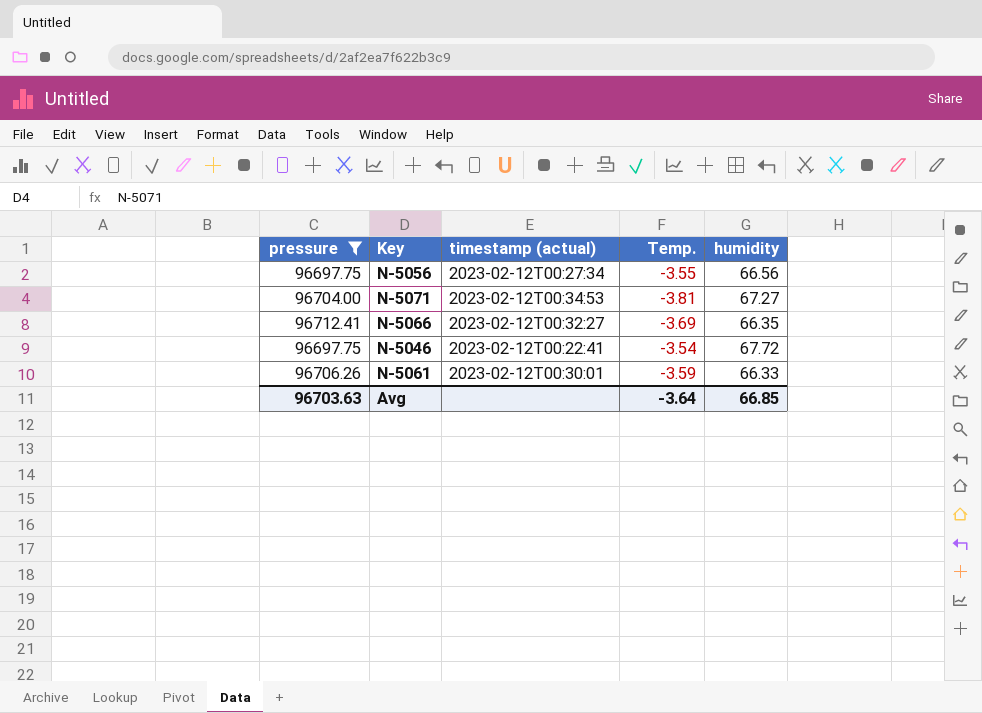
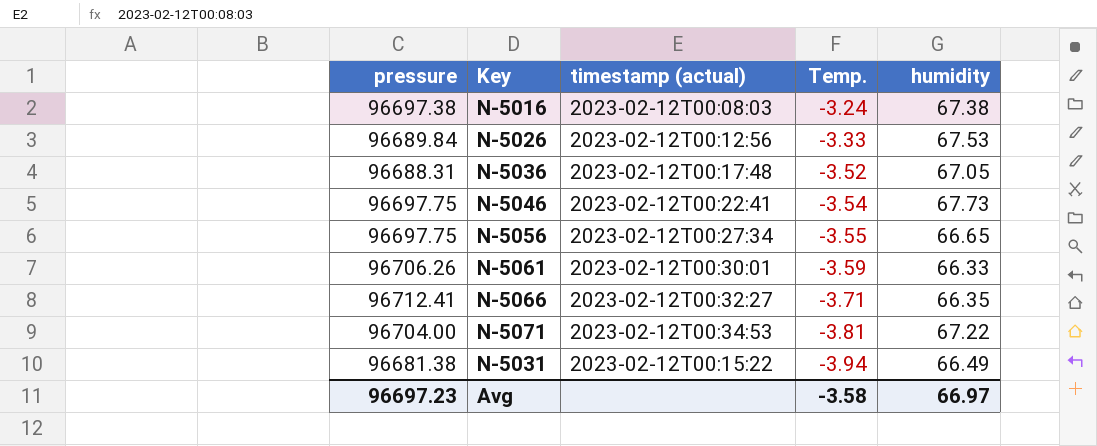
filter: pressure >= 96697.75 -> none
row order: none -> Temp. descending
N-5046 | humidity: 67.72 -> 67.73
N-5056 | humidity: 66.56 -> 66.65
N-5066 | Temp.: -3.69 -> -3.71
N-5071 | humidity: 67.27 -> 67.22
Avg | pressure: 96703.63 -> 96697.23
Avg | Temp.: -3.64 -> -3.58
Avg | humidity: 66.85 -> 66.97

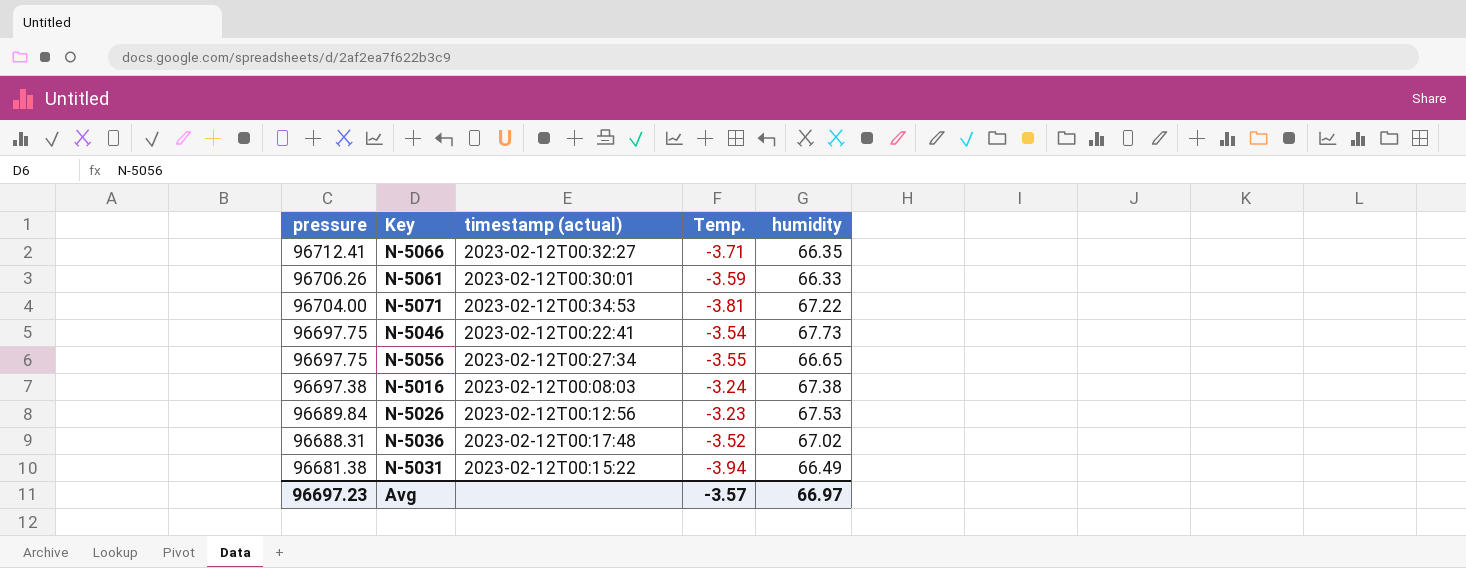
row order: Temp. descending -> pressure descending
N-5026 | Temp.: -3.33 -> -3.23
N-5036 | humidity: 67.05 -> 67.02
Avg | Temp.: -3.58 -> -3.57

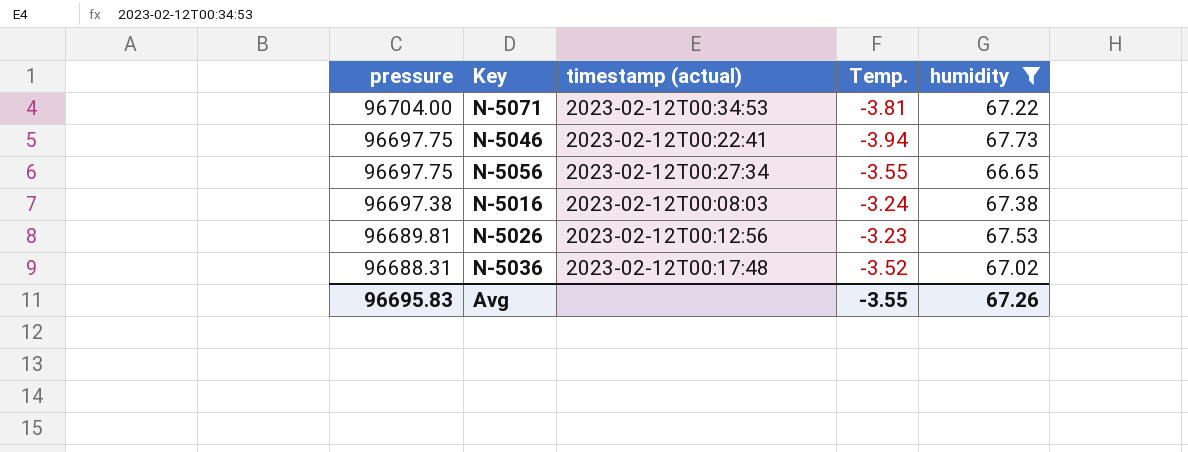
filter: none -> humidity >= 66.65
N-5046 | Temp.: -3.54 -> -3.94
N-5026 | pressure: 96689.84 -> 96689.81
Avg | pressure: 96697.23 -> 96695.83
Avg | Temp.: -3.57 -> -3.55
Avg | humidity: 66.97 -> 67.26

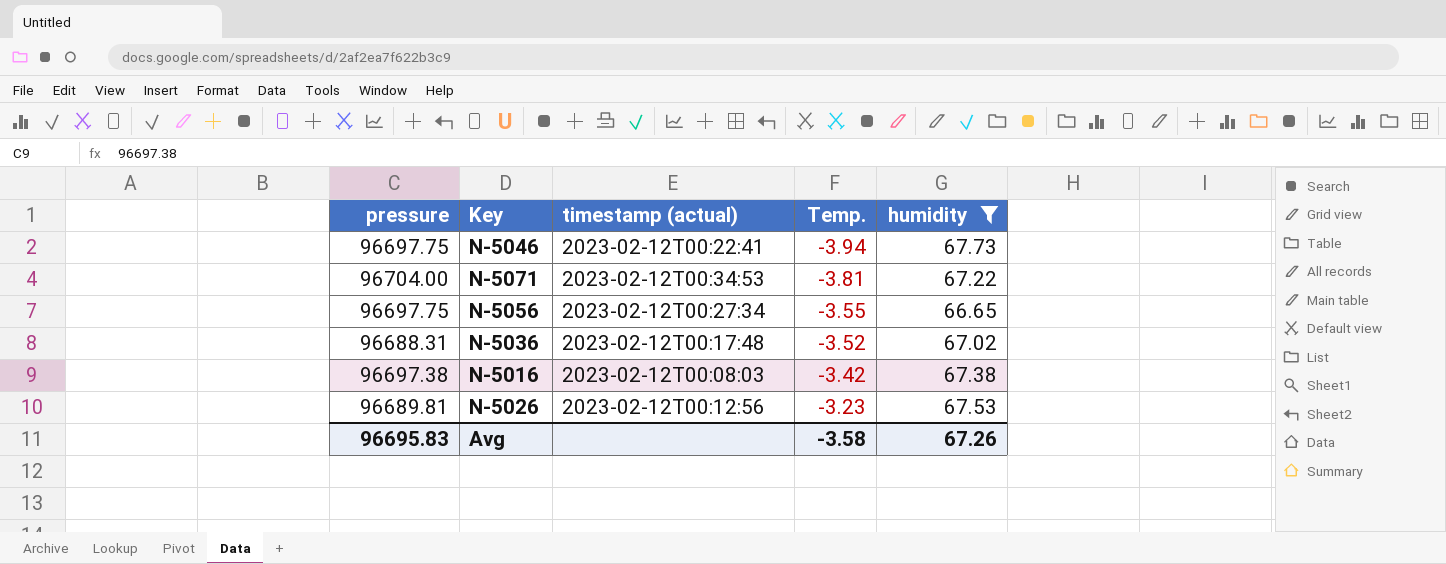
row order: pressure descending -> Temp. ascending
N-5016 | Temp.: -3.24 -> -3.42
Avg | Temp.: -3.55 -> -3.58

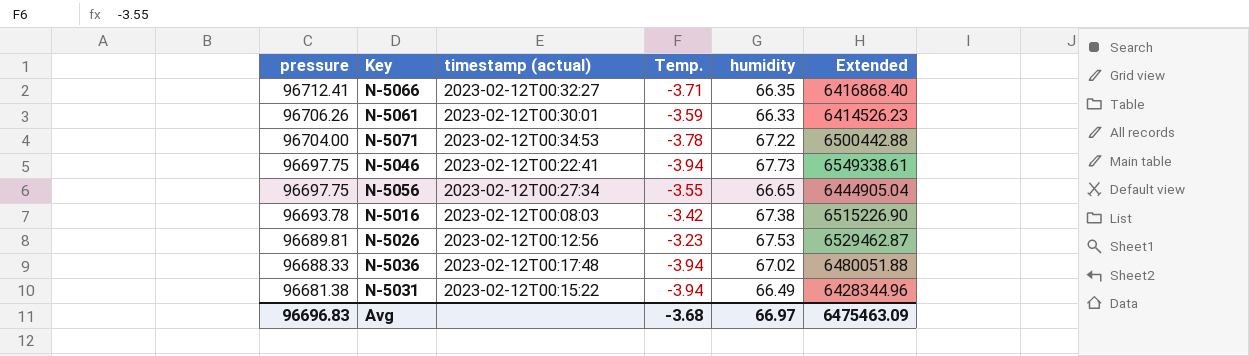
filter: humidity >= 66.65 -> none
row order: Temp. ascending -> pressure descending
column Extended | formula: none -> [pressure] * [humidity]
N-5071 | Temp.: -3.81 -> -3.78
N-5016 | pressure: 96697.38 -> 96693.78
N-5036 | pressure: 96688.31 -> 96688.33
N-5036 | Temp.: -3.52 -> -3.94
Avg | pressure: 96695.83 -> 96696.83
Avg | Temp.: -3.58 -> -3.68
Avg | humidity: 67.26 -> 66.97

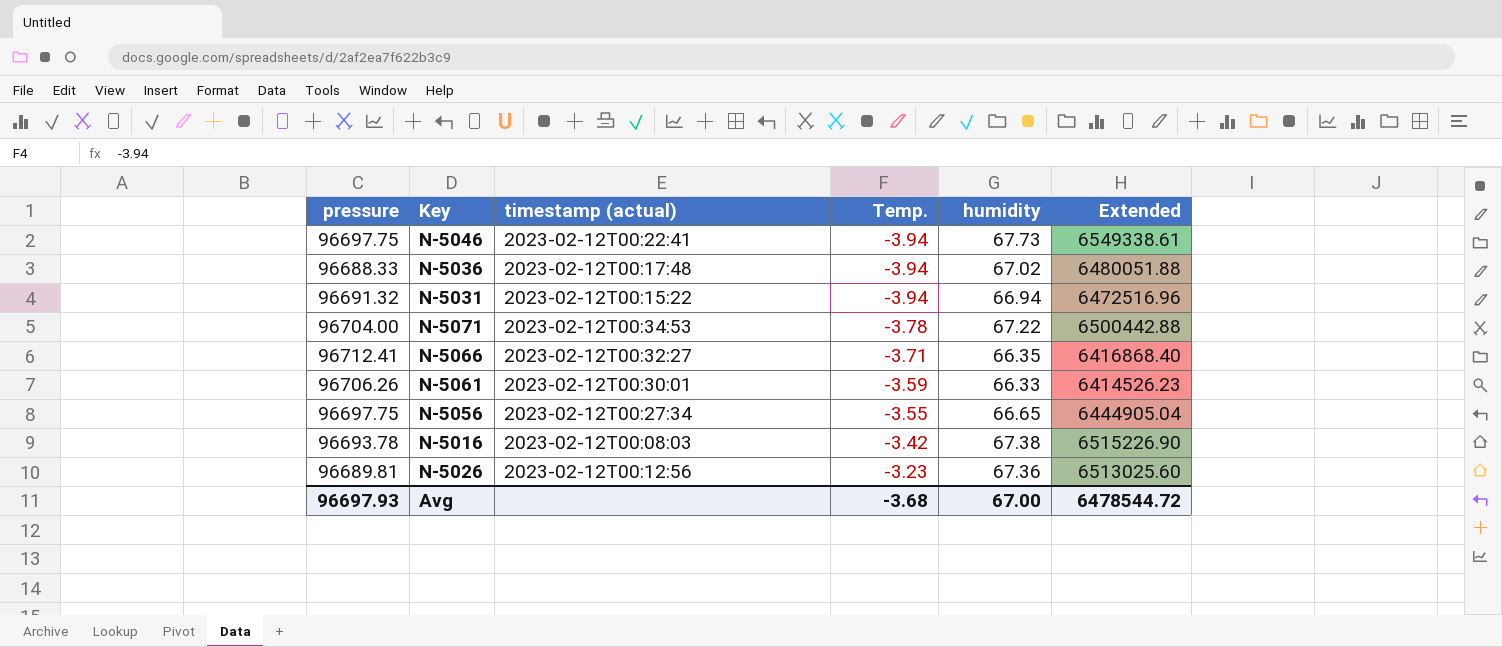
row order: pressure descending -> Temp. ascending
N-5031 | pressure: 96681.38 -> 96691.32
N-5031 | humidity: 66.49 -> 66.94
N-5031 | Extended: 6428344.96 -> 6472516.96
N-5026 | humidity: 67.53 -> 67.36
N-5026 | Extended: 6529462.87 -> 6513025.60
Avg | pressure: 96696.83 -> 96697.93
Avg | humidity: 66.97 -> 67.00
Avg | Extended: 6475463.09 -> 6478544.72

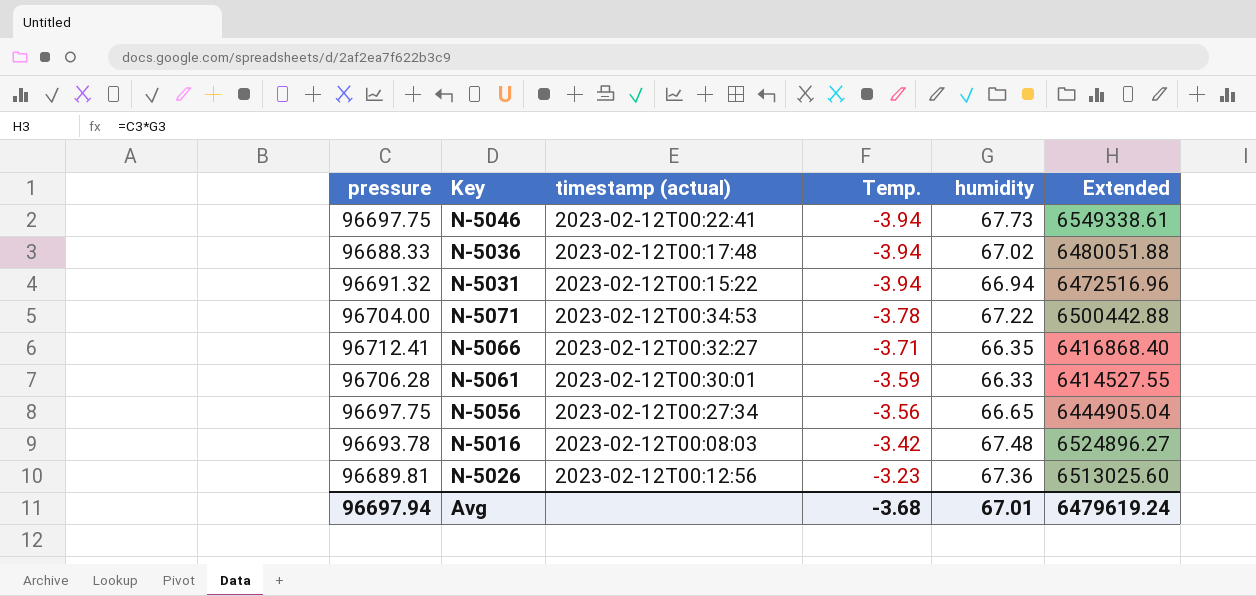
N-5061 | pressure: 96706.26 -> 96706.28
N-5061 | Extended: 6414526.23 -> 6414527.55
N-5056 | Temp.: -3.55 -> -3.56
N-5016 | humidity: 67.38 -> 67.48
N-5016 | Extended: 6515226.90 -> 6524896.27
Avg | pressure: 96697.93 -> 96697.94
Avg | humidity: 67.00 -> 67.01
Avg | Extended: 6478544.72 -> 6479619.24

